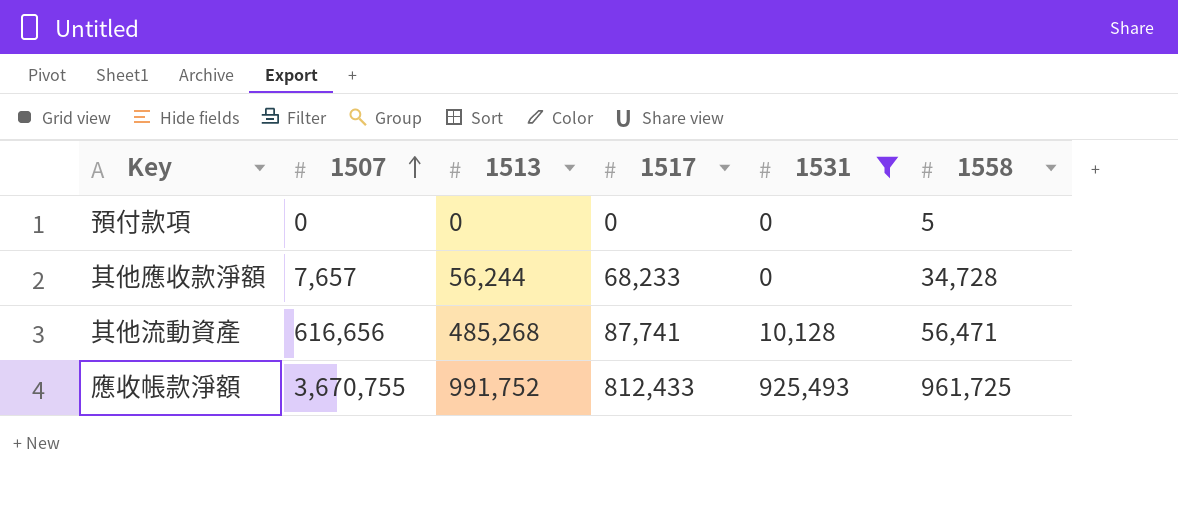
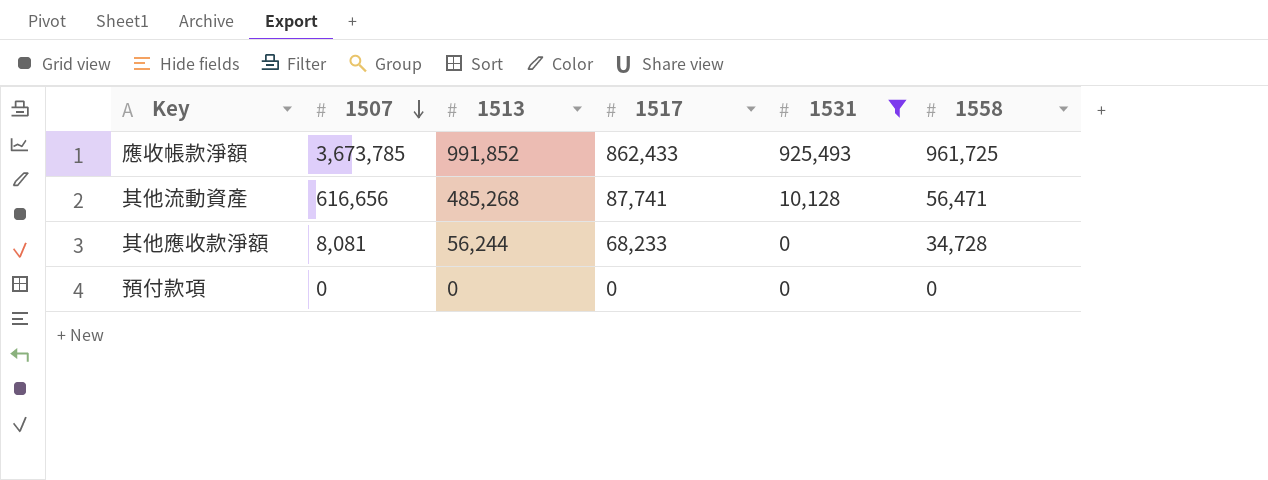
row order: 1507 ascending -> 1507 descending
應收帳款淨額 | 1507: 3,670,755 -> 3,673,785
應收帳款淨額 | 1513: 991,752 -> 991,852
應收帳款淨額 | 1517: 812,433 -> 862,433
其他應收款淨額 | 1507: 7,657 -> 8,081
預付款項 | 1558: 5 -> 0

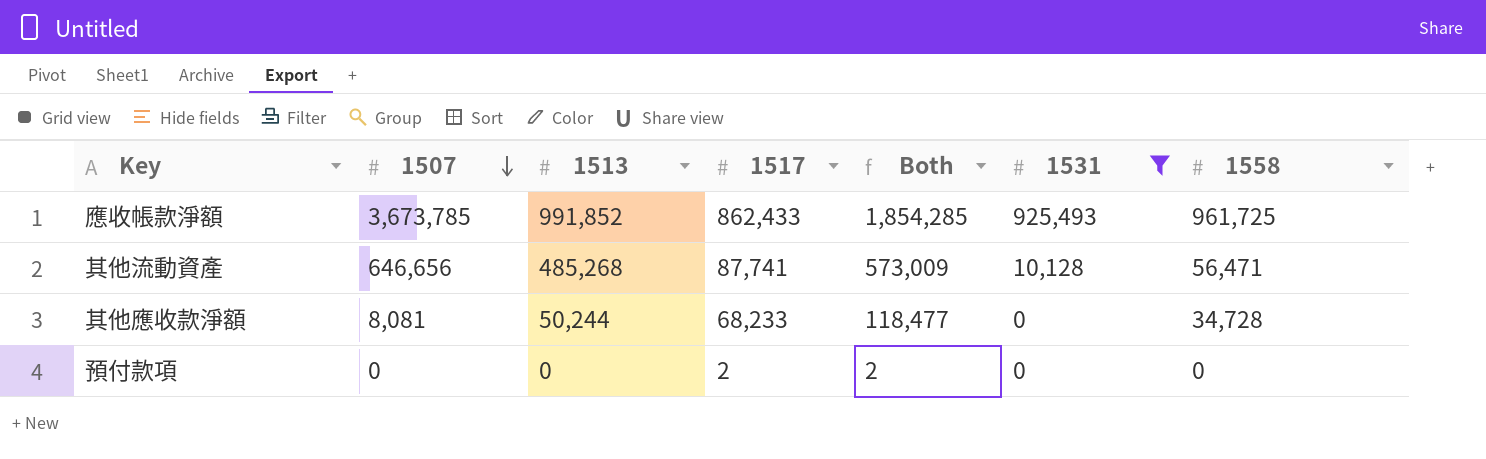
column Both | formula: none -> [1513] + [1517]
其他流動資產 | 1507: 616,656 -> 646,656
其他應收款淨額 | 1513: 56,244 -> 50,244
預付款項 | 1517: 0 -> 2

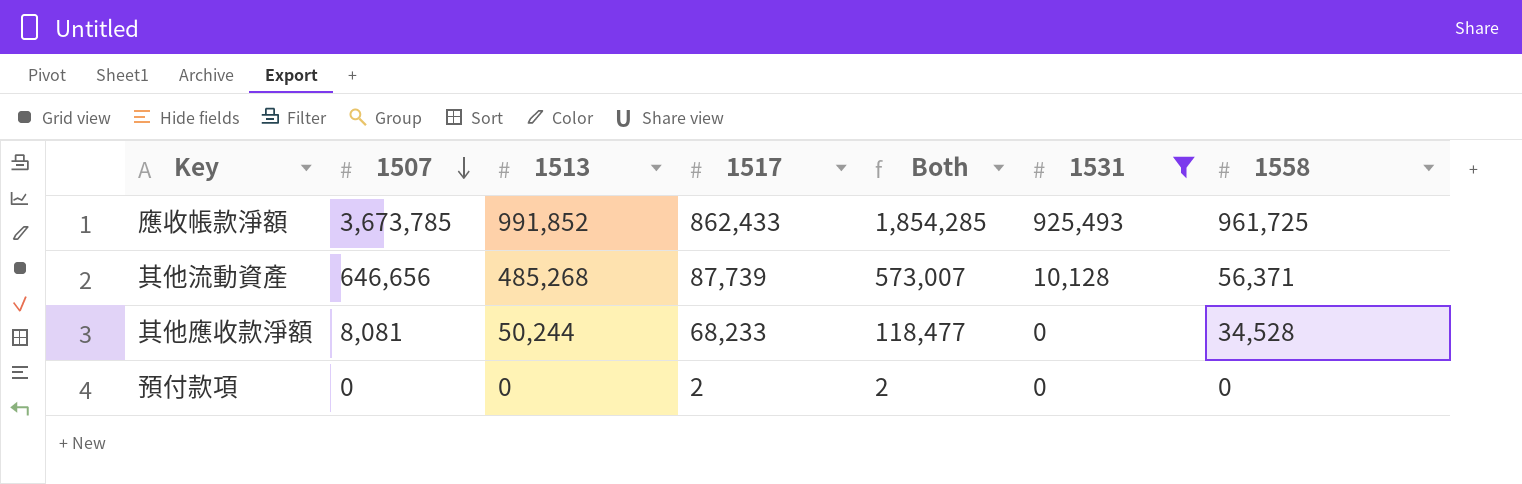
其他流動資產 | 1517: 87,741 -> 87,739
其他流動資產 | Both: 573,009 -> 573,007
其他流動資產 | 1558: 56,471 -> 56,371
其他應收款淨額 | 1558: 34,728 -> 34,528

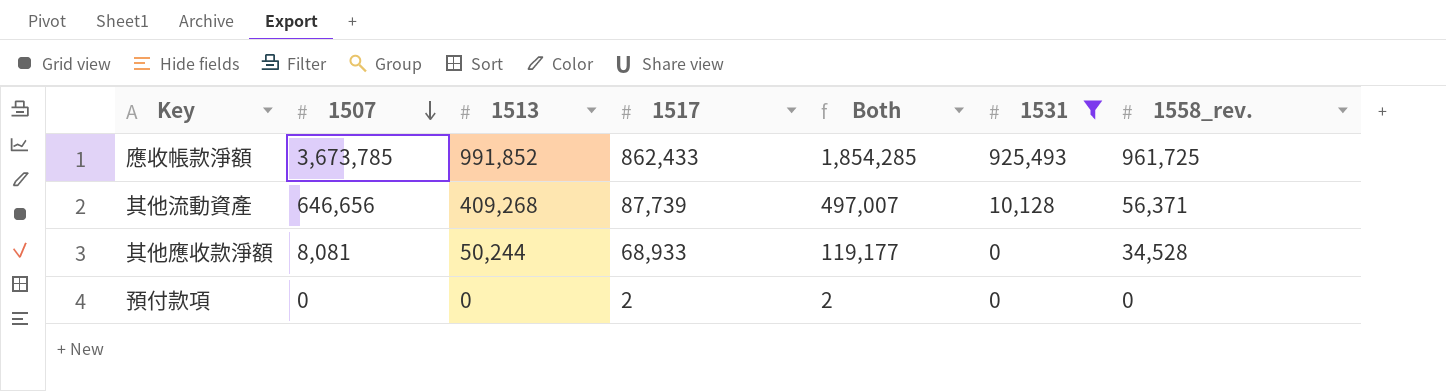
column name: 1558 -> 1558_rev.
其他流動資產 | 1513: 485,268 -> 409,268
其他流動資產 | Both: 573,007 -> 497,007
其他應收款淨額 | 1517: 68,233 -> 68,933
其他應收款淨額 | Both: 118,477 -> 119,177

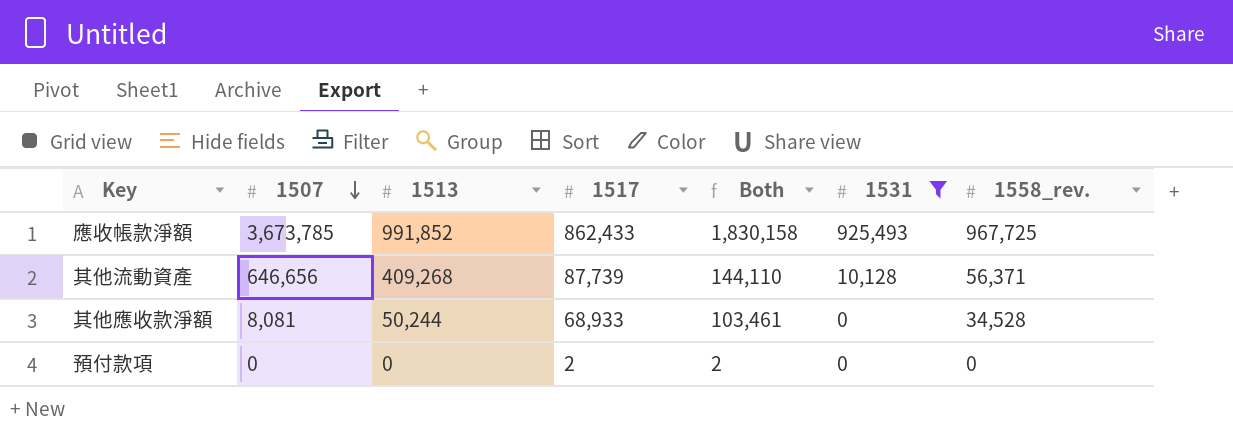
column Both | formula: [1513] + [1517] -> [1517] + [1558_rev.]
應收帳款淨額 | 1558_rev.: 961,725 -> 967,725

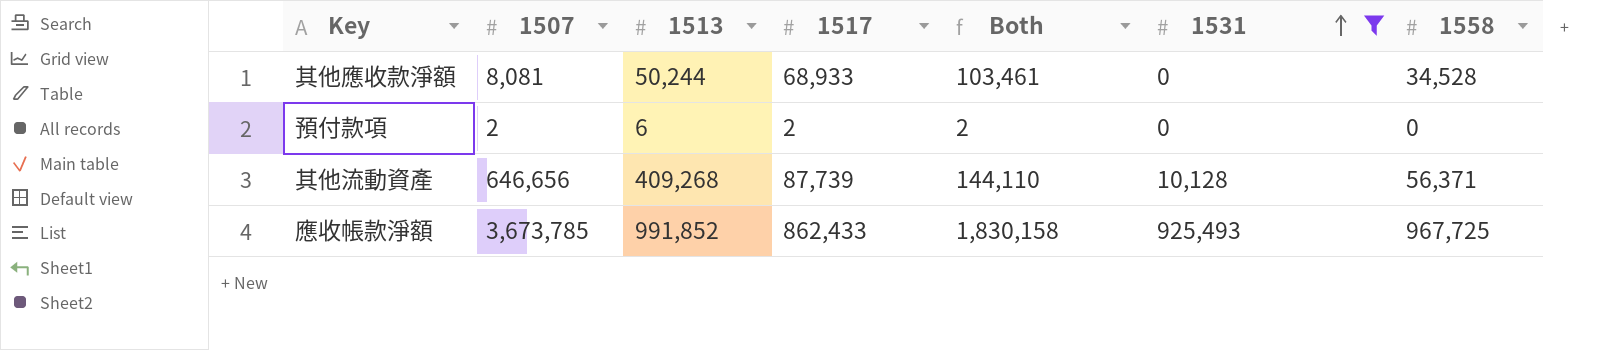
row order: 1507 descending -> 1531 ascending
column name: 1558_rev. -> 1558
預付款項 | 1507: 0 -> 2
預付款項 | 1513: 0 -> 6

